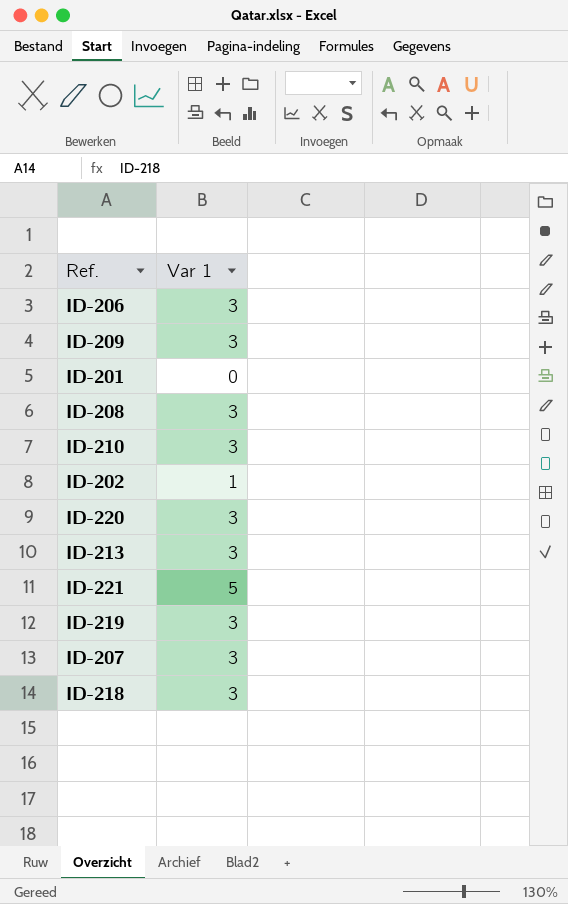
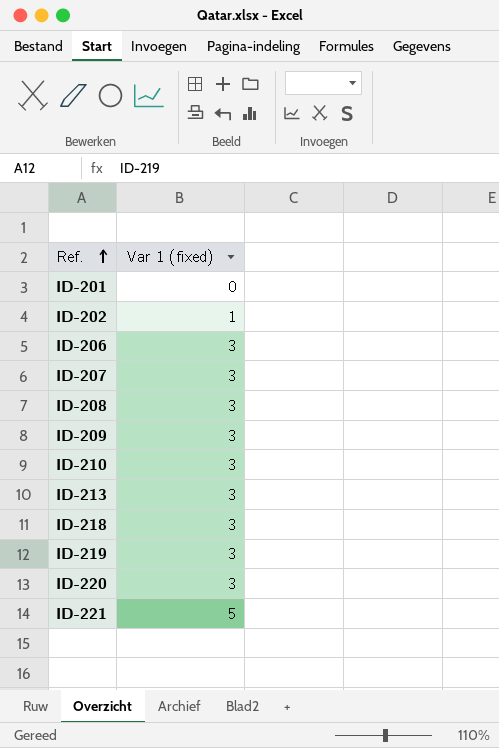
row order: none -> Ref. ascending
column name: Var 1 -> Var 1 (fixed)

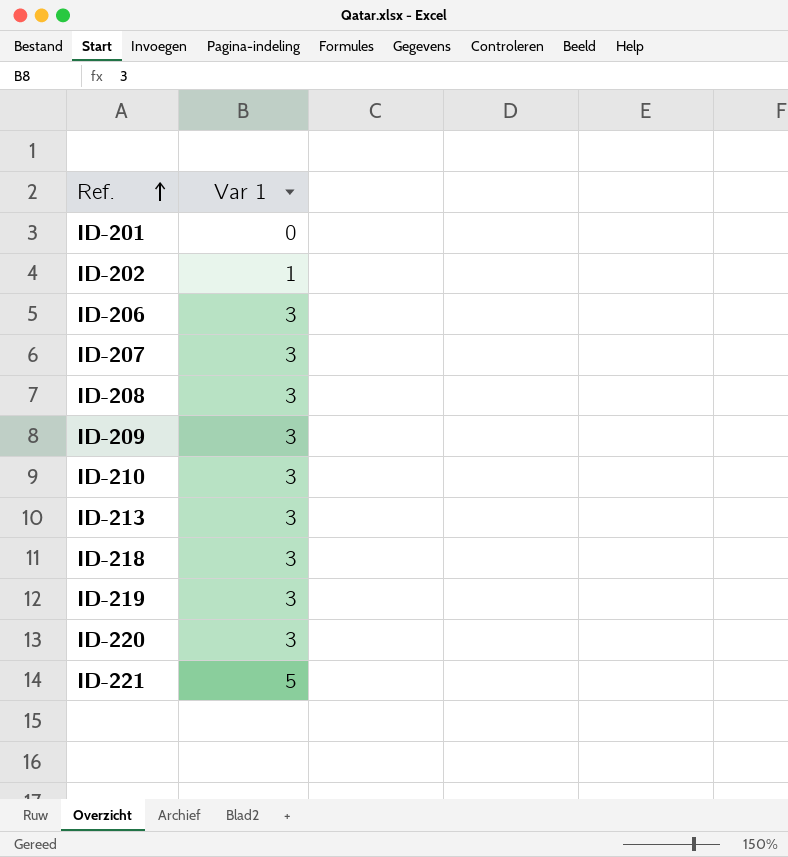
column name: Var 1 (fixed) -> Var 1

